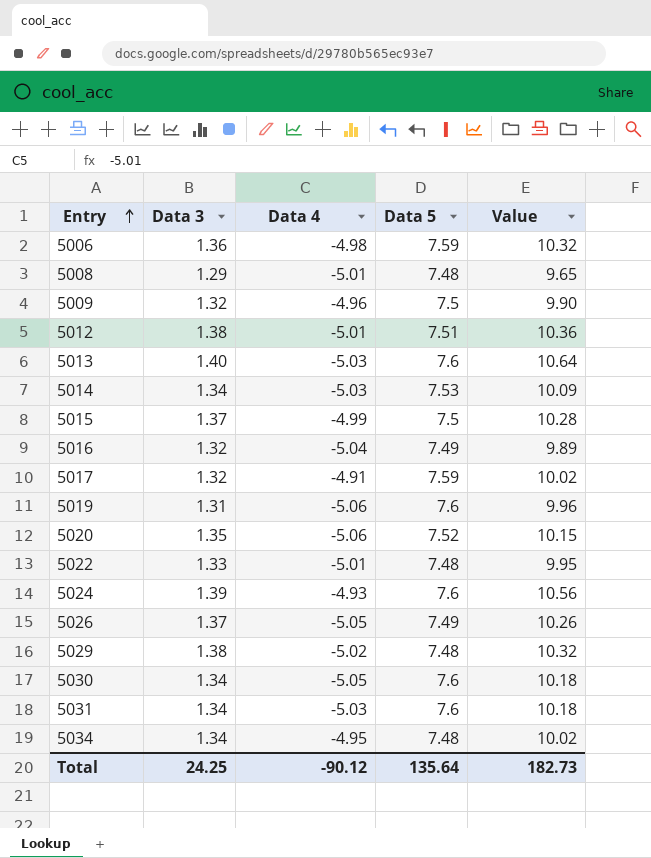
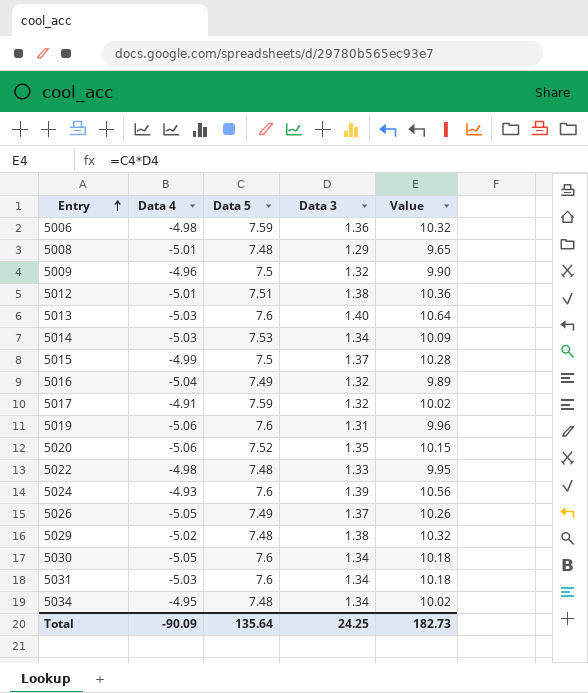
column Data 3 | position: 2 -> 4
5022 | Data 4: -5.01 -> -4.98
Total | Data 4: -90.12 -> -90.09

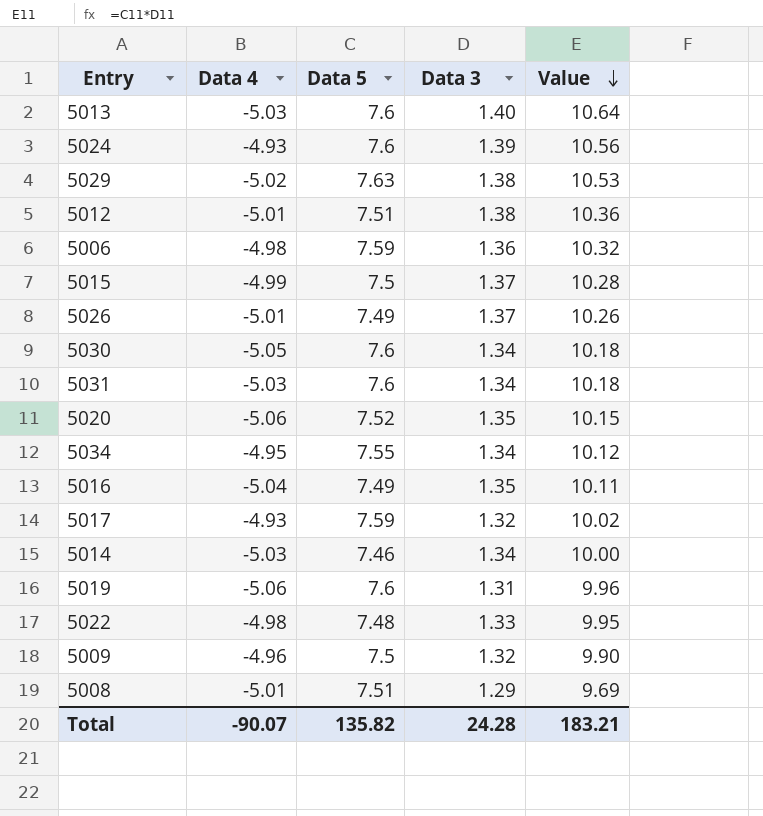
row order: Entry ascending -> Value descending
5029 | Data 5: 7.48 -> 7.63
5029 | Value: 10.32 -> 10.53
5026 | Data 4: -5.05 -> -5.01
5034 | Data 5: 7.48 -> 7.55
5034 | Value: 10.02 -> 10.12
5016 | Data 3: 1.32 -> 1.35
5016 | Value: 9.89 -> 10.11
5017 | Data 4: -4.91 -> -4.93
5014 | Data 5: 7.53 -> 7.46
5014 | Value: 10.09 -> 10.00
5008 | Data 5: 7.48 -> 7.51
5008 | Value: 9.65 -> 9.69
Total | Data 4: -90.09 -> -90.07
Total | Data 5: 135.64 -> 135.82
Total | Data 3: 24.25 -> 24.28
Total | Value: 182.73 -> 183.21

